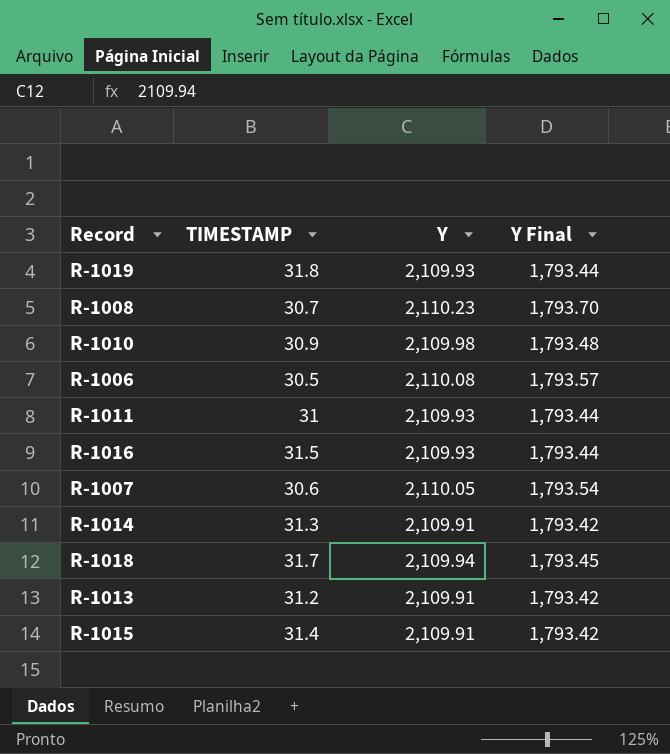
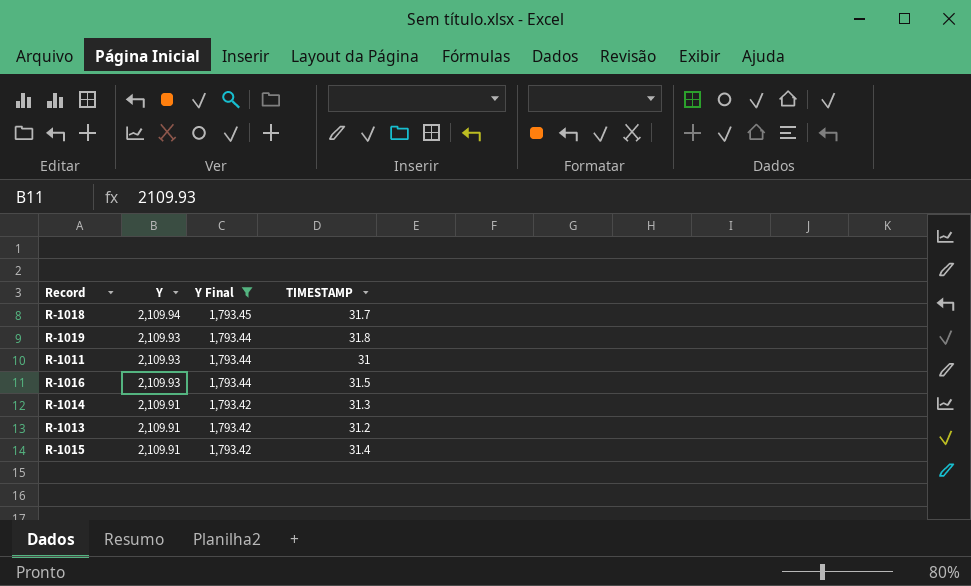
filter: none -> Y Final <= 1,793.45
row order: none -> Y descending
column TIMESTAMP | position: 2 -> 4

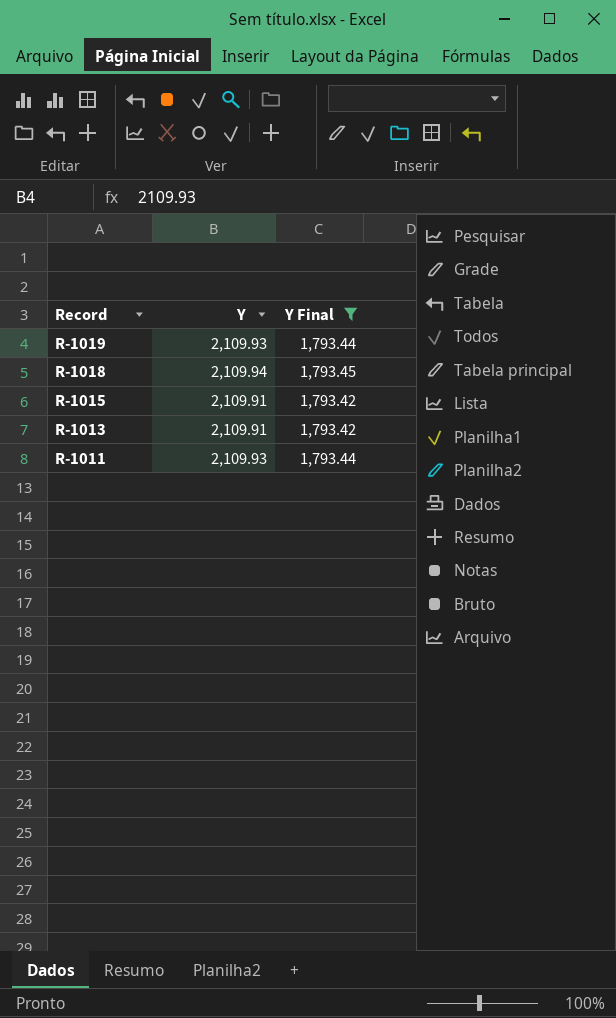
row order: Y descending -> Record descending
column TIMESTAMP | position: 4 -> none
row R-1016: 2,109.93 | 1,793.44 | 31.5 -> none
row R-1014: 2,109.91 | 1,793.42 | 31.3 -> none

